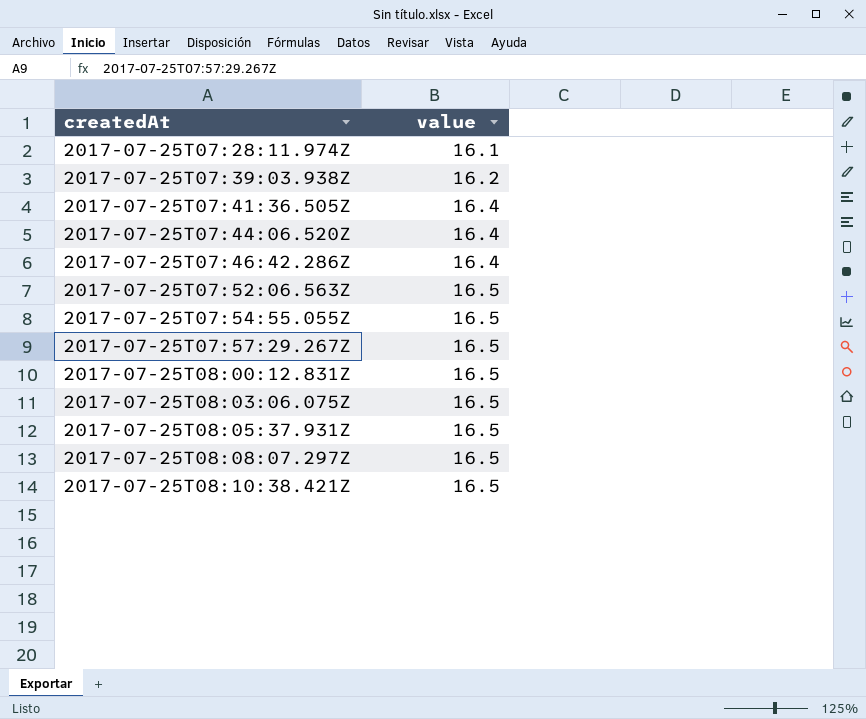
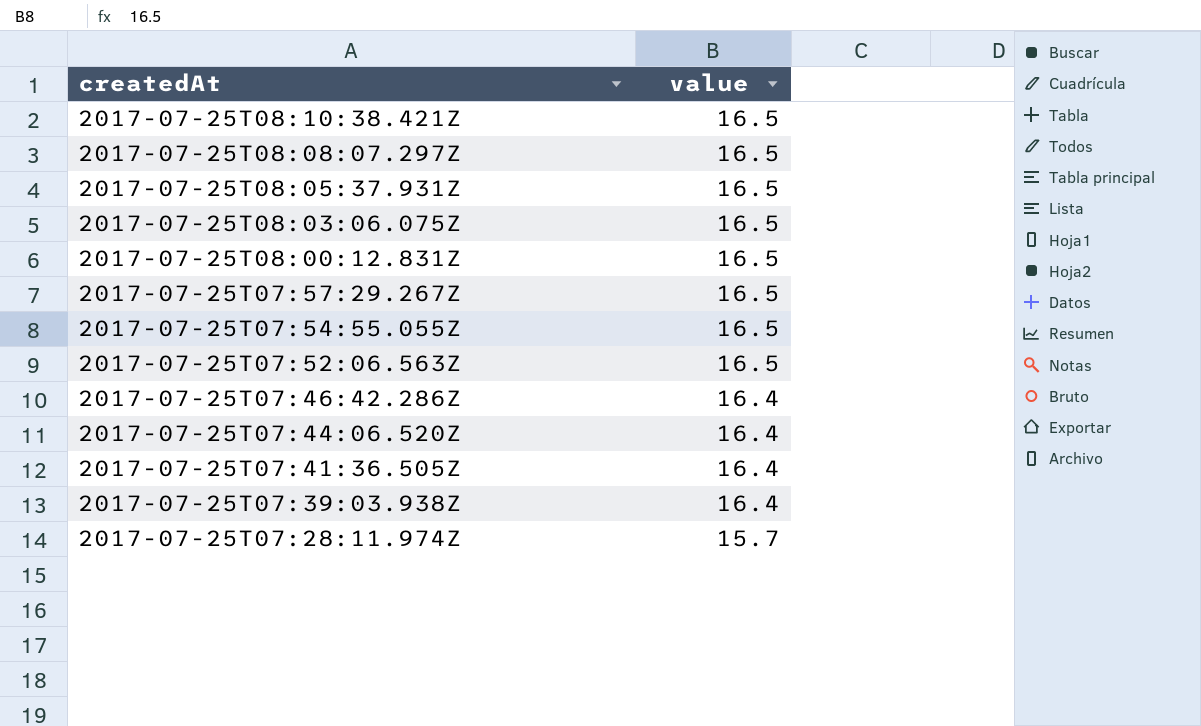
row order: createdAt ascending -> createdAt descending
2017-07-25T07:39:03.938Z | value: 16.2 -> 16.4
2017-07-25T07:28:11.974Z | value: 16.1 -> 15.7

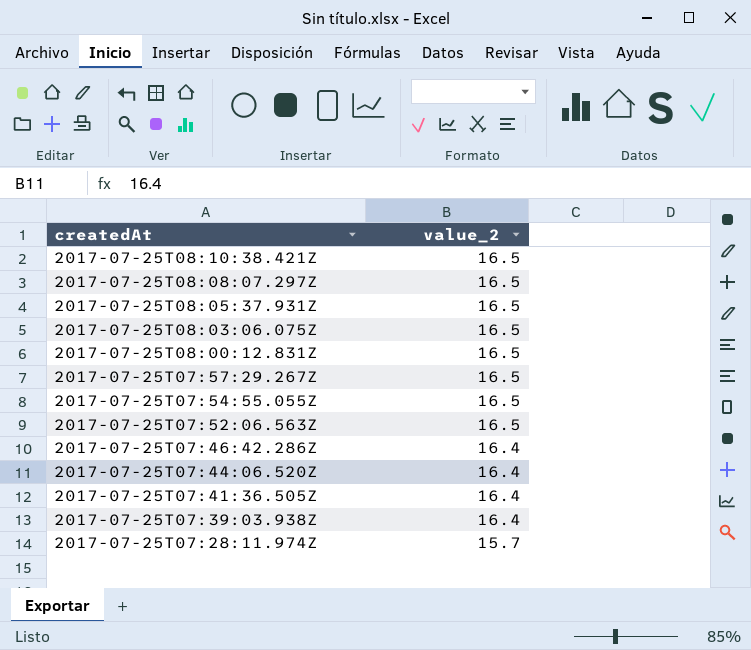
column name: value -> value_2

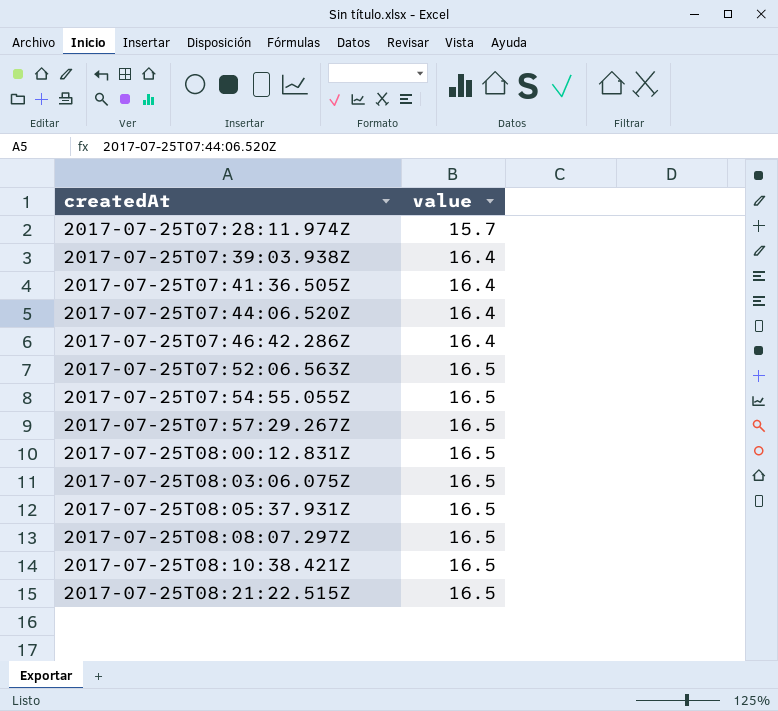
row order: createdAt descending -> createdAt ascending
column name: value_2 -> value
row 2017-07-25T08:21:22.515Z: none -> 16.5

